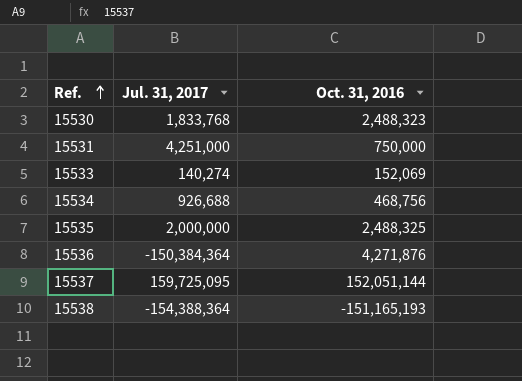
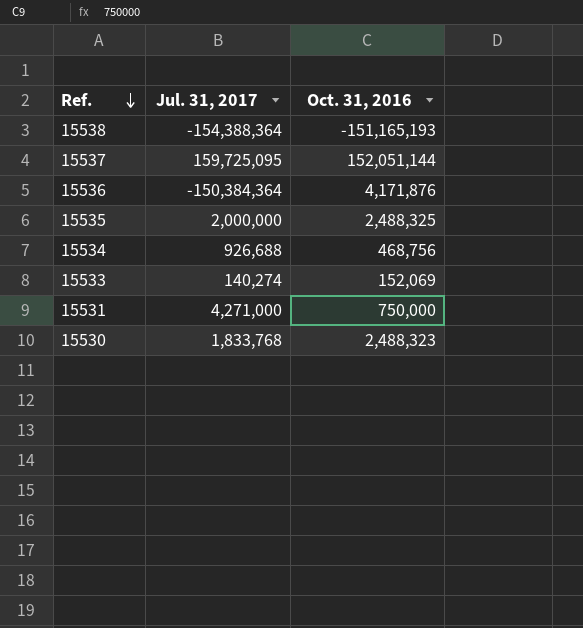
row order: Ref. ascending -> Ref. descending
15536 | Oct. 31, 2016: 4,271,876 -> 4,171,876
15531 | Jul. 31, 2017: 4,251,000 -> 4,271,000

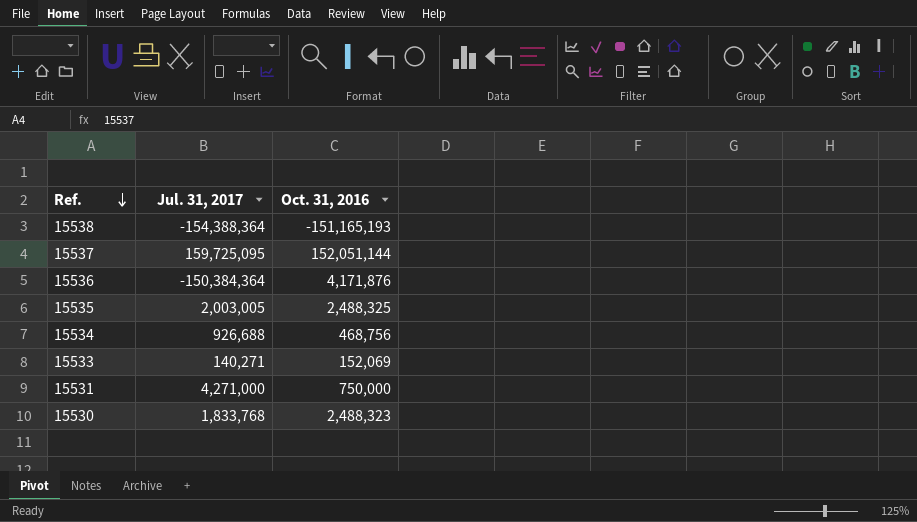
15535 | Jul. 31, 2017: 2,000,000 -> 2,003,005
15533 | Jul. 31, 2017: 140,274 -> 140,271

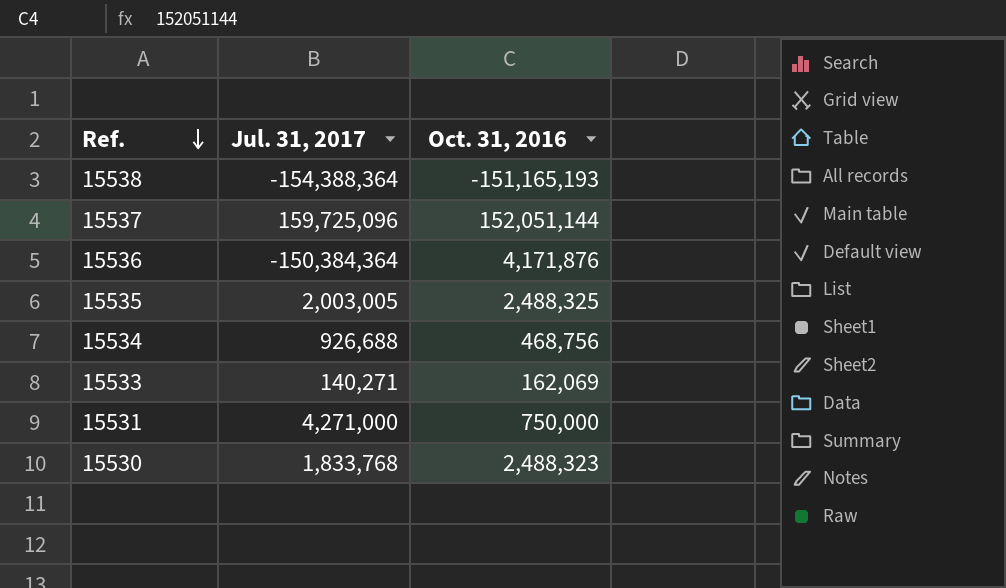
15537 | Jul. 31, 2017: 159,725,095 -> 159,725,096
15533 | Oct. 31, 2016: 152,069 -> 162,069

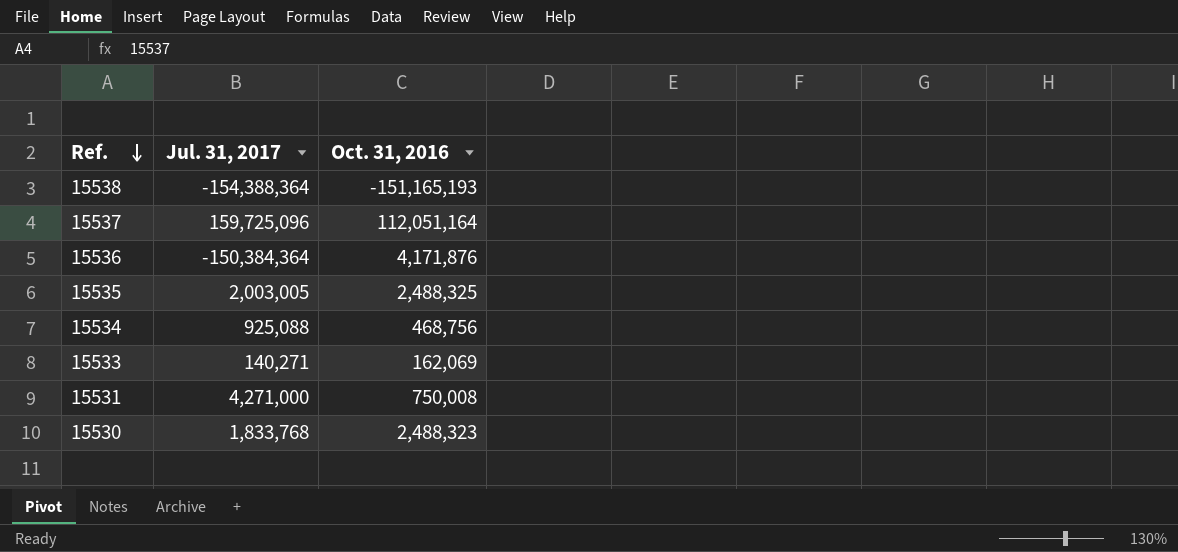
15537 | Oct. 31, 2016: 152,051,144 -> 112,051,164
15534 | Jul. 31, 2017: 926,688 -> 925,088
15531 | Oct. 31, 2016: 750,000 -> 750,008

